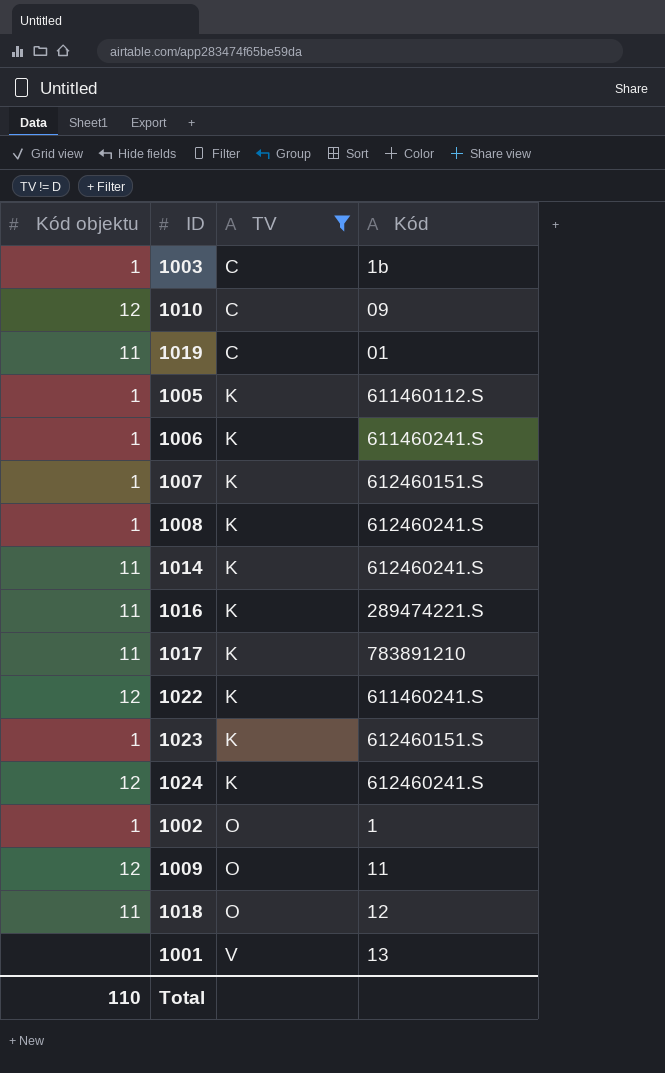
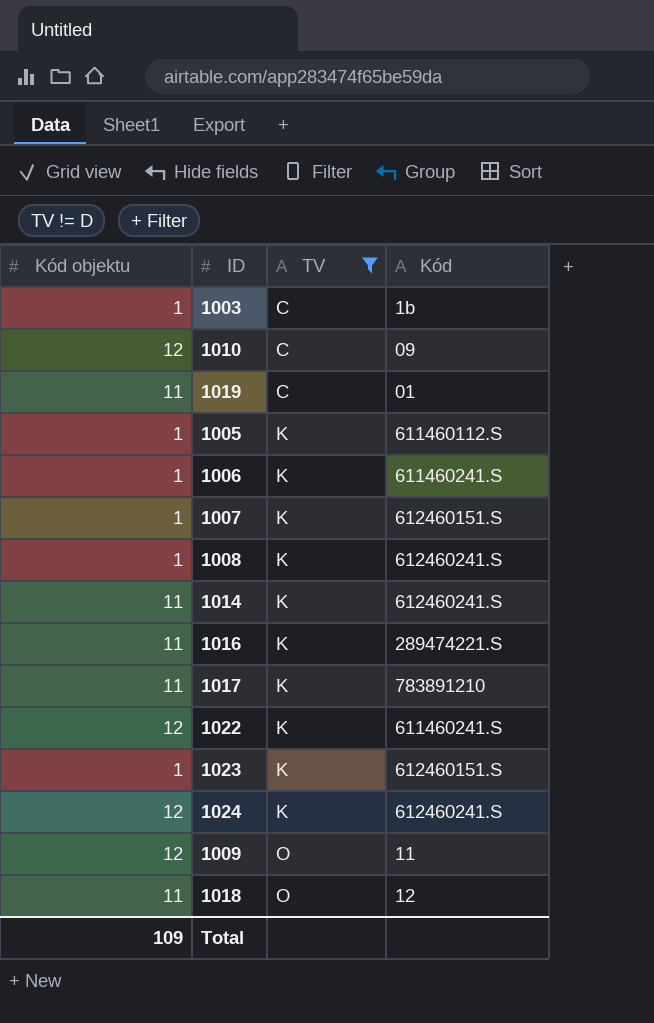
row 1002: 1 | O | 1 -> none
row 1001: none | V | 13 -> none
Total | Kód objektu: 110 -> 109

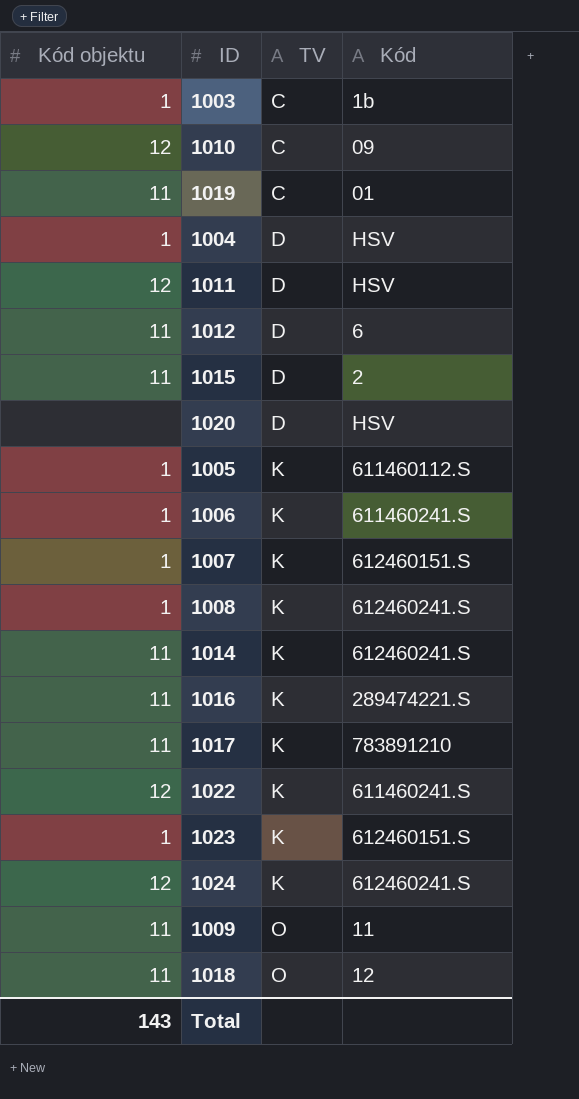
filter: TV != D -> none
1009 | Kód objektu: 12 -> 11
Total | Kód objektu: 109 -> 143

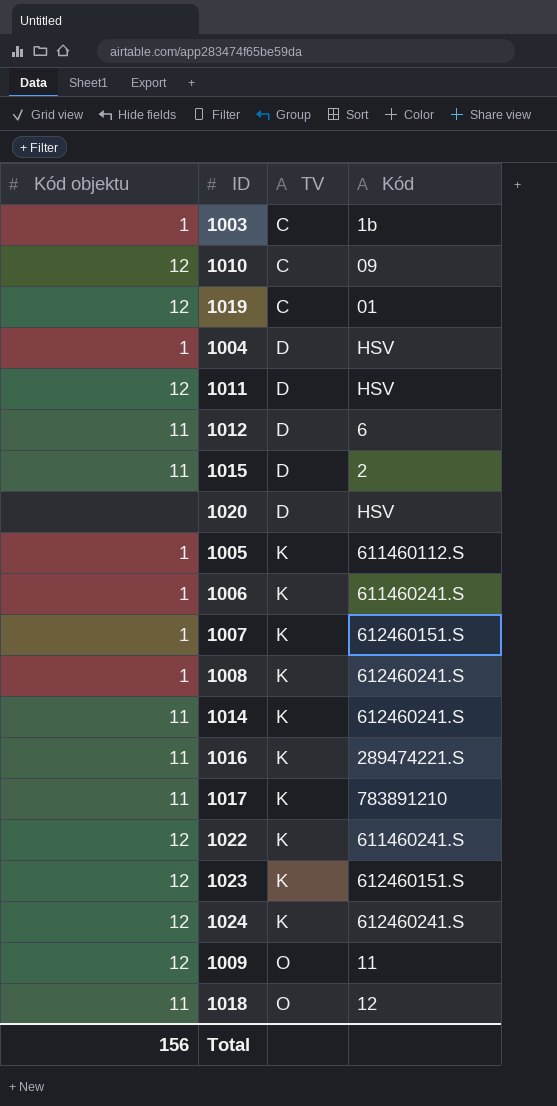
1019 | Kód objektu: 11 -> 12
1023 | Kód objektu: 1 -> 12
1009 | Kód objektu: 11 -> 12
Total | Kód objektu: 143 -> 156

